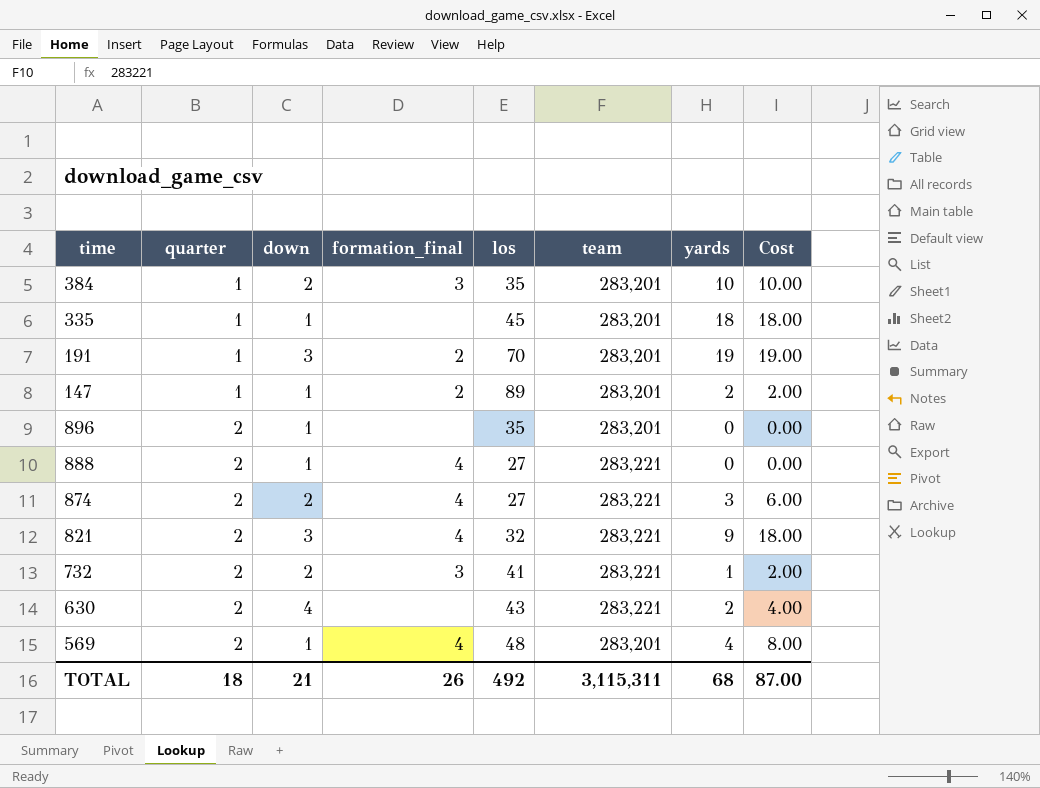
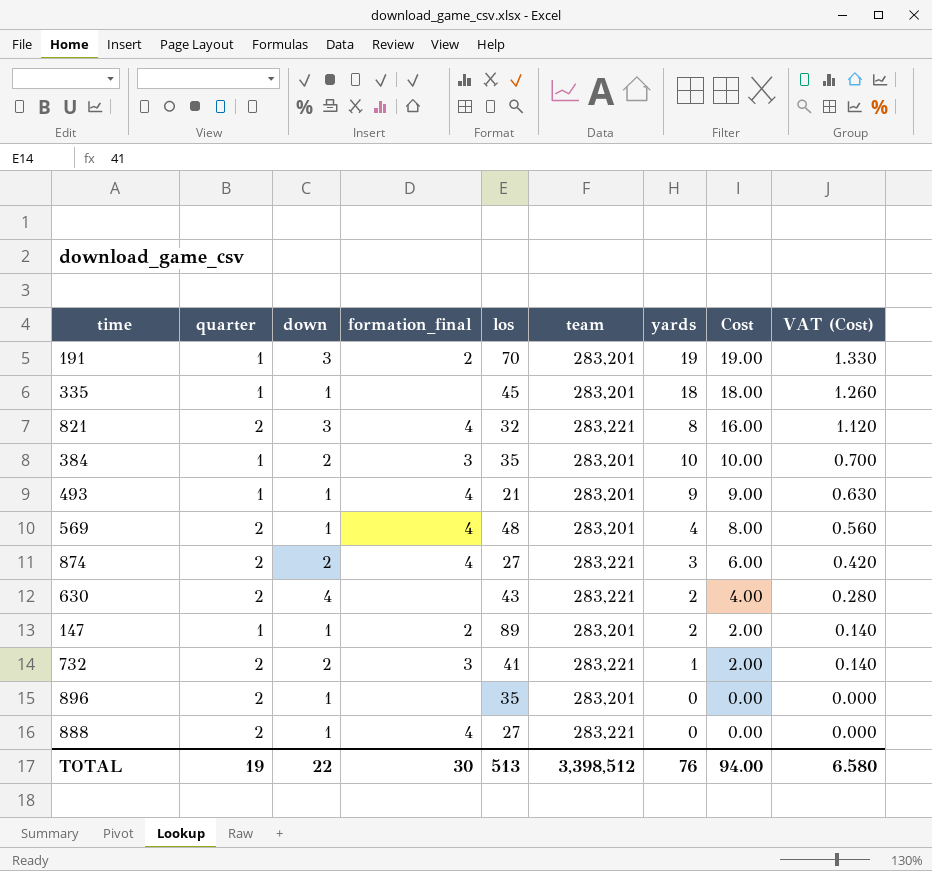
row order: quarter ascending -> Cost descending
column VAT (Cost) | formula: none -> [Cost] * 0.07
821 | yards: 9 -> 8
821 | Cost: 18.00 -> 16.00
row 493: none -> 1 | 1 | 4 | 21 | 283,201 | 9 | 9.00 | 0.630
TOTAL | quarter: 18 -> 19
TOTAL | down: 21 -> 22
TOTAL | formation_final: 26 -> 30
TOTAL | los: 492 -> 513
TOTAL | team: 3,115,311 -> 3,398,512
TOTAL | yards: 68 -> 76
TOTAL | Cost: 87.00 -> 94.00

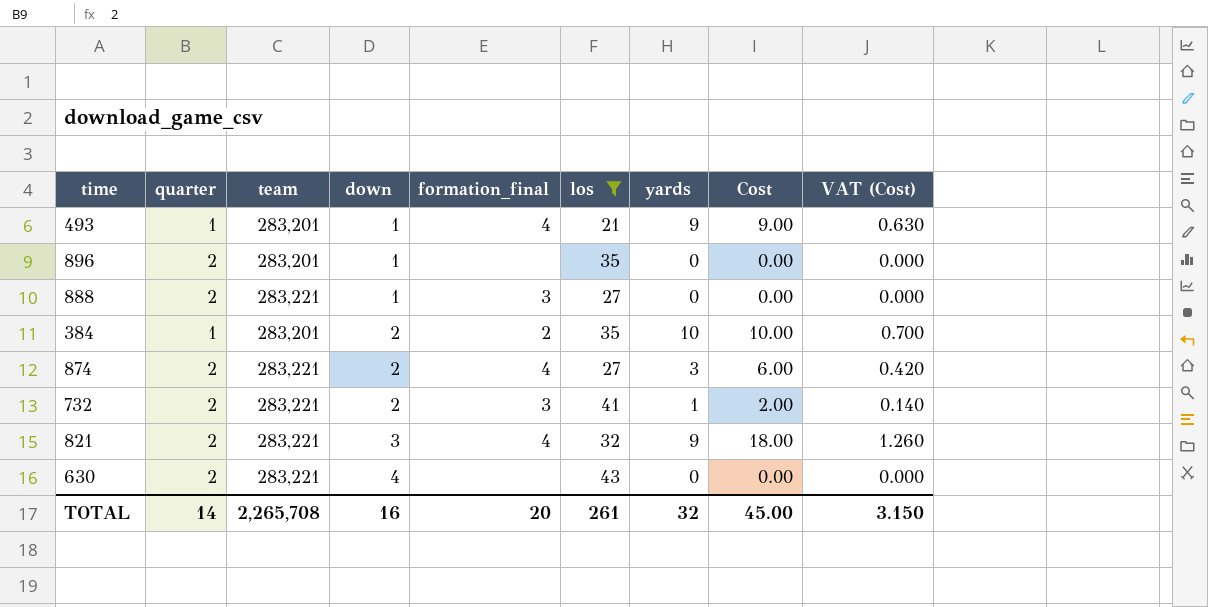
filter: none -> los <= 43
row order: Cost descending -> down ascending
column team | position: 6 -> 3
888 | formation_final: 4 -> 3
384 | formation_final: 3 -> 2
821 | yards: 8 -> 9
821 | Cost: 16.00 -> 18.00
821 | VAT (Cost): 1.120 -> 1.260
630 | yards: 2 -> 0
630 | Cost: 4.00 -> 0.00
630 | VAT (Cost): 0.280 -> 0.000
TOTAL | quarter: 19 -> 14
TOTAL | team: 3,398,512 -> 2,265,708
TOTAL | down: 22 -> 16
TOTAL | formation_final: 30 -> 20
TOTAL | los: 513 -> 261
TOTAL | yards: 76 -> 32
TOTAL | Cost: 94.00 -> 45.00
TOTAL | VAT (Cost): 6.580 -> 3.150

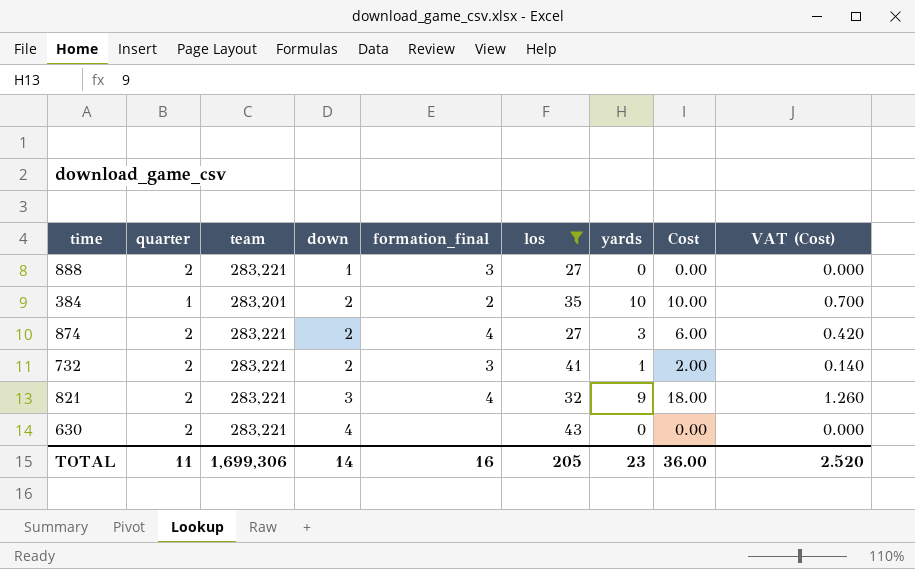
row 493: 1 | 283,201 | 1 | 4 | 21 | 9 | 9.00 | 0.630 -> none
row 896: 2 | 283,201 | 1 | none | 35 | 0 | 0.00 | 0.000 -> none
TOTAL | quarter: 14 -> 11
TOTAL | team: 2,265,708 -> 1,699,306
TOTAL | down: 16 -> 14
TOTAL | formation_final: 20 -> 16
TOTAL | los: 261 -> 205
TOTAL | yards: 32 -> 23
TOTAL | Cost: 45.00 -> 36.00
TOTAL | VAT (Cost): 3.150 -> 2.520

